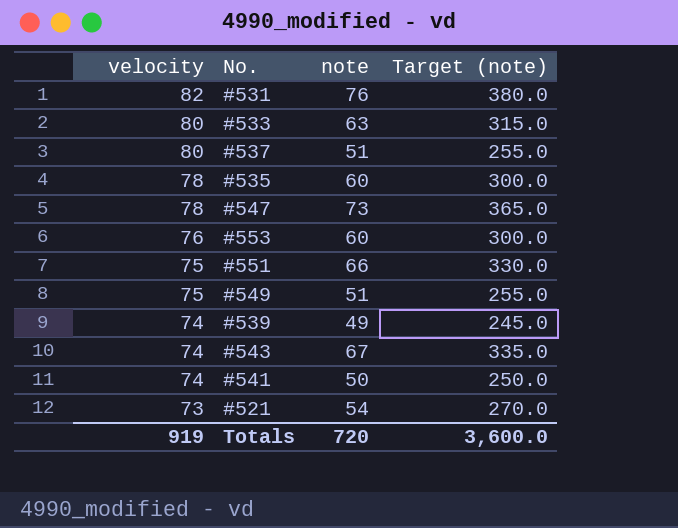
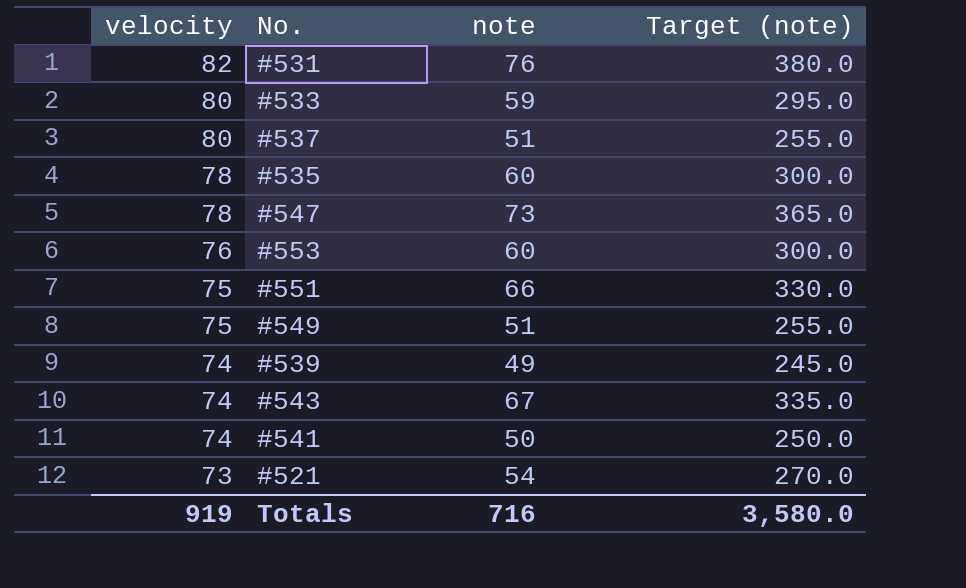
#533 | note: 63 -> 59
#533 | Target (note): 315.0 -> 295.0
Totals | note: 720 -> 716
Totals | Target (note): 3,600.0 -> 3,580.0

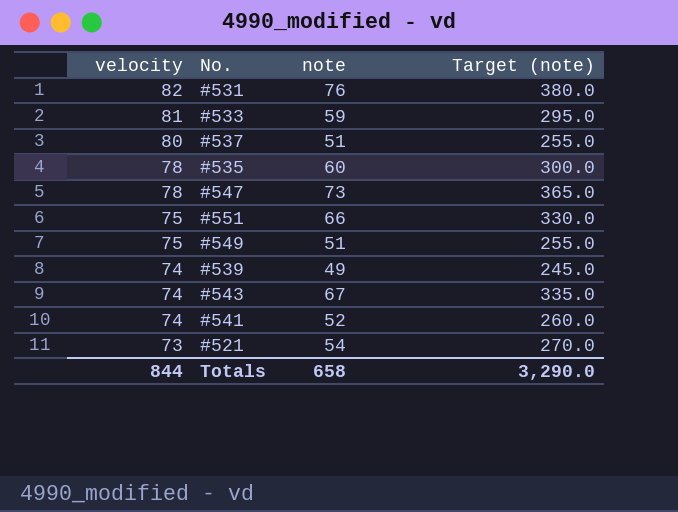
row #553: 76 | 60 | 300.0 -> none
#533 | velocity: 80 -> 81
#541 | note: 50 -> 52
#541 | Target (note): 250.0 -> 260.0
Totals | velocity: 919 -> 844
Totals | note: 716 -> 658
Totals | Target (note): 3,580.0 -> 3,290.0

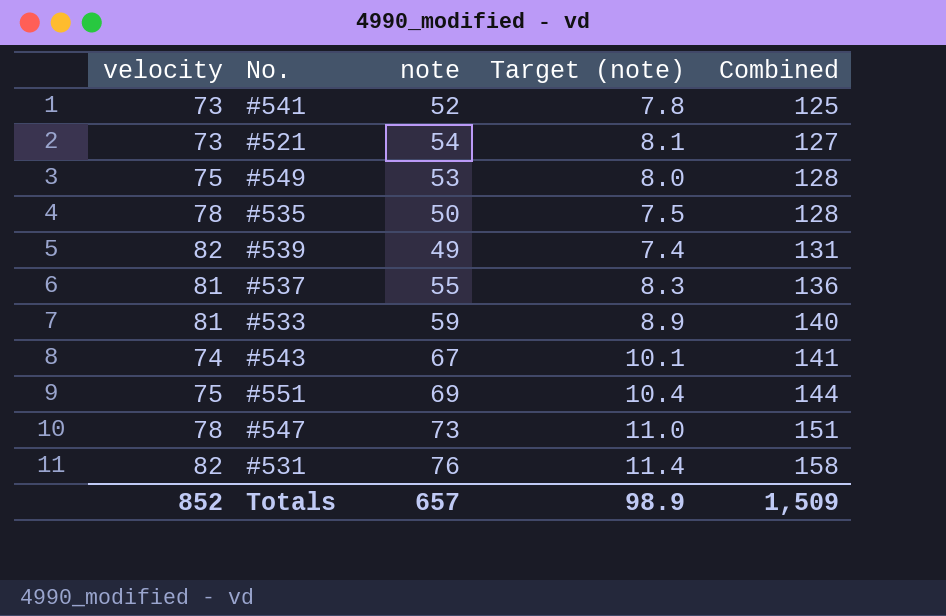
row order: velocity descending -> Combined ascending
column Target (note) | formula: [note] * 5 -> [note] * 0.15
column Combined | formula: none -> [velocity] + [note]
#541 | velocity: 74 -> 73
#549 | note: 51 -> 53
#535 | note: 60 -> 50
#539 | velocity: 74 -> 82
#537 | velocity: 80 -> 81
#537 | note: 51 -> 55
#551 | note: 66 -> 69
Totals | velocity: 844 -> 852
Totals | note: 658 -> 657
Totals | Target (note): 3,290.0 -> 98.9

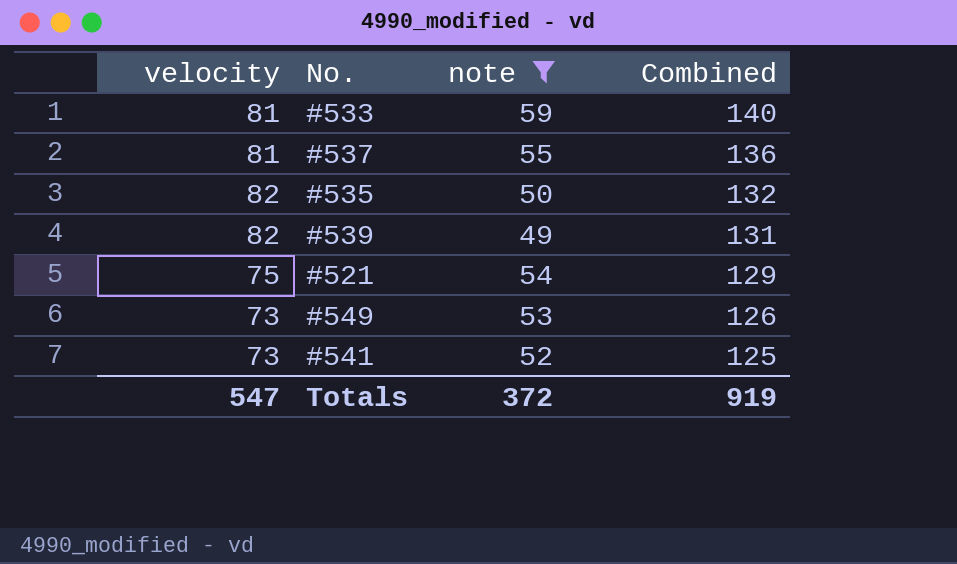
filter: none -> note <= 59
row order: Combined ascending -> Combined descending
column Target (note) | formula: [note] * 0.15 -> none
#535 | velocity: 78 -> 82
#535 | Combined: 128 -> 132
#521 | velocity: 73 -> 75
#521 | Combined: 127 -> 129
#549 | velocity: 75 -> 73
#549 | Combined: 128 -> 126
Totals | velocity: 852 -> 547
Totals | note: 657 -> 372
Totals | Combined: 1,509 -> 919

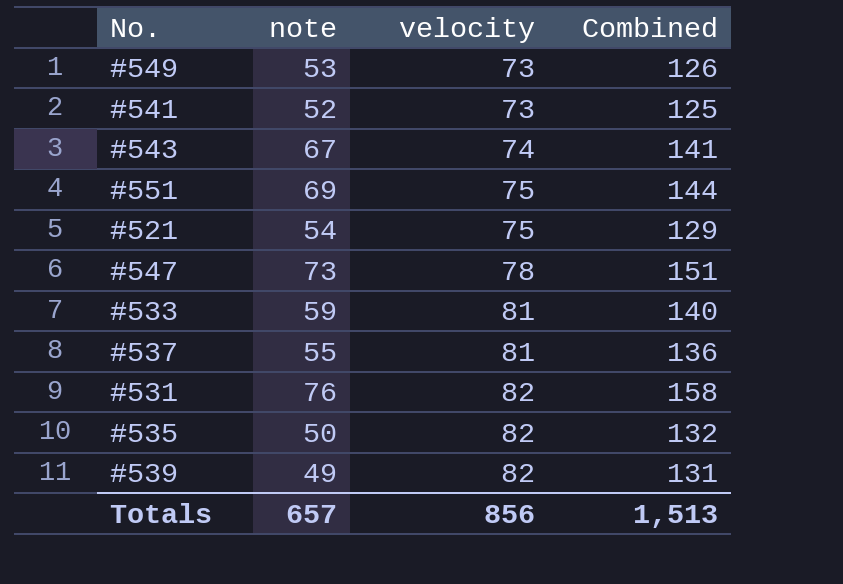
filter: note <= 59 -> none
row order: Combined descending -> velocity ascending
column velocity | position: 1 -> 3
Totals | note: 372 -> 657
Totals | velocity: 547 -> 856
Totals | Combined: 919 -> 1,513

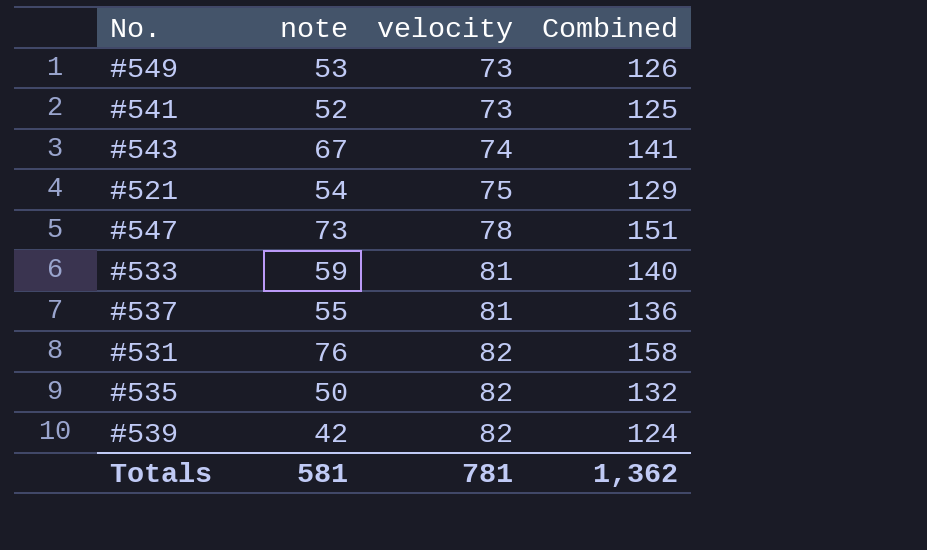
row #551: 69 | 75 | 144 -> none
#539 | note: 49 -> 42
#539 | Combined: 131 -> 124
Totals | note: 657 -> 581
Totals | velocity: 856 -> 781
Totals | Combined: 1,513 -> 1,362

